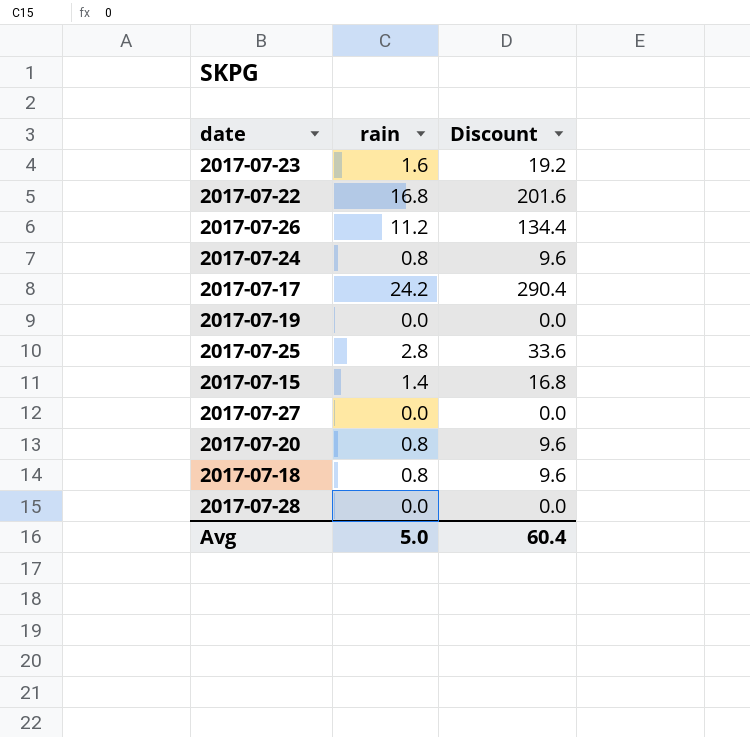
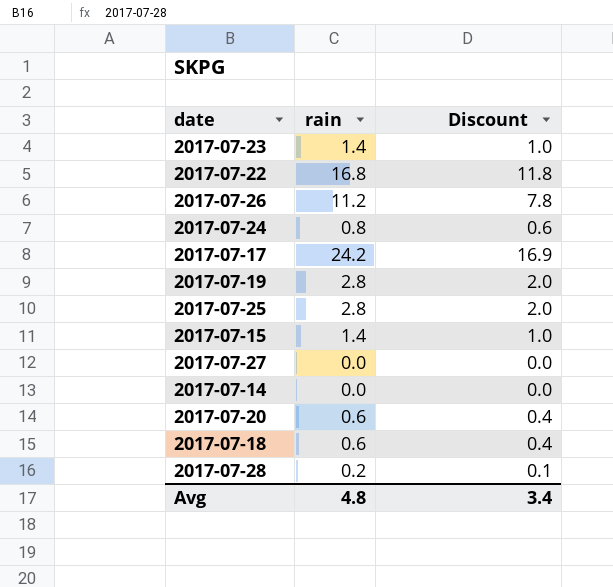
column Discount | formula: [rain] * 12 -> [rain] * 0.7
2017-07-23 | rain: 1.6 -> 1.4
2017-07-19 | rain: 0.0 -> 2.8
row 2017-07-14: none -> 0.0 | 0.0
2017-07-20 | rain: 0.8 -> 0.6
2017-07-18 | rain: 0.8 -> 0.6
2017-07-28 | rain: 0.0 -> 0.2
Avg | rain: 5.0 -> 4.8
Avg | Discount: 60.4 -> 3.4

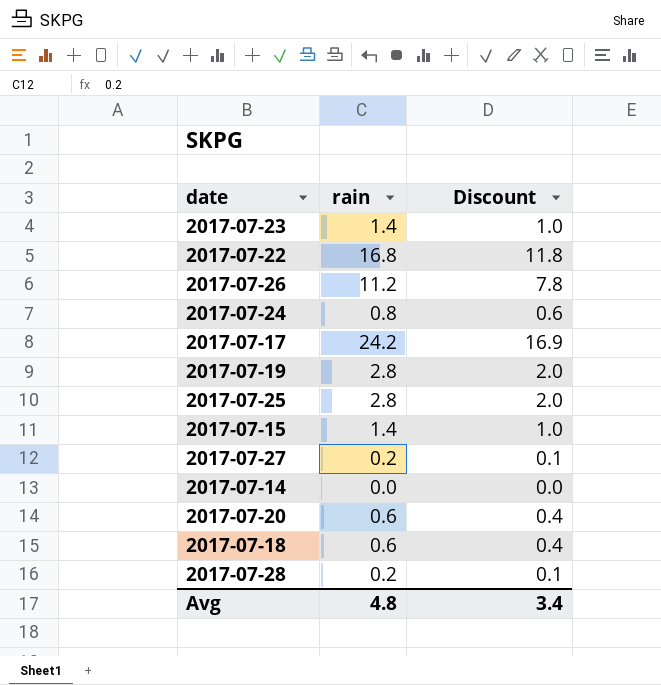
2017-07-27 | rain: 0.0 -> 0.2
2017-07-27 | Discount: 0.0 -> 0.1

